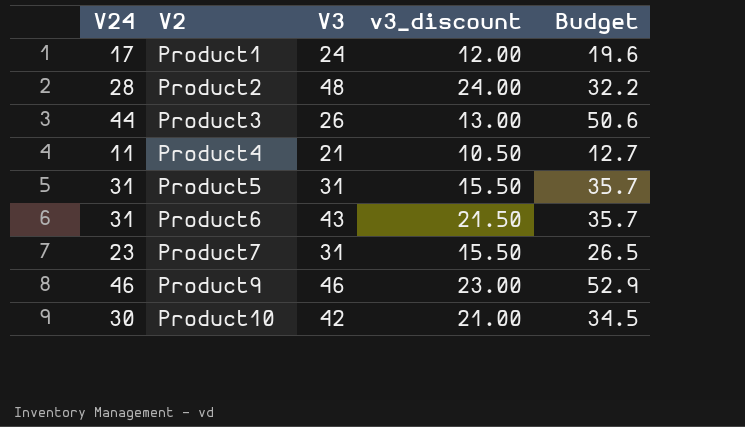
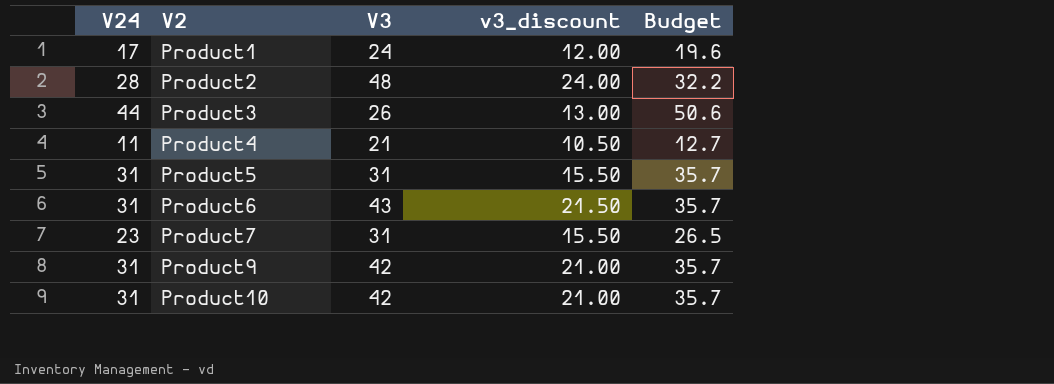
Product9 | V24: 46 -> 31
Product9 | V3: 46 -> 42
Product9 | v3_discount: 23.00 -> 21.00
Product9 | Budget: 52.9 -> 35.7
Product10 | V24: 30 -> 31
Product10 | Budget: 34.5 -> 35.7

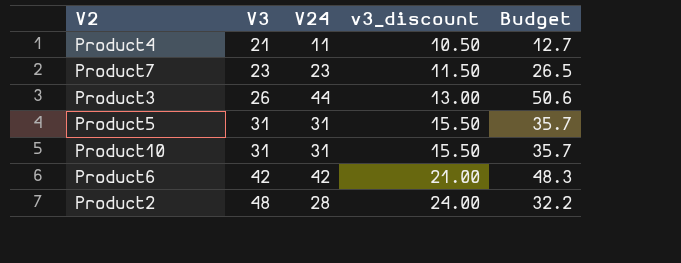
row order: V2 ascending -> V3 ascending
column V24 | position: 1 -> 3
row Product1: 17 | 24 | 12.00 | 19.6 -> none
row Product9: 31 | 42 | 21.00 | 35.7 -> none
Product7 | V3: 31 -> 23
Product7 | v3_discount: 15.50 -> 11.50
Product10 | V3: 42 -> 31
Product10 | v3_discount: 21.00 -> 15.50
Product6 | V3: 43 -> 42
Product6 | V24: 31 -> 42
Product6 | v3_discount: 21.50 -> 21.00
Product6 | Budget: 35.7 -> 48.3

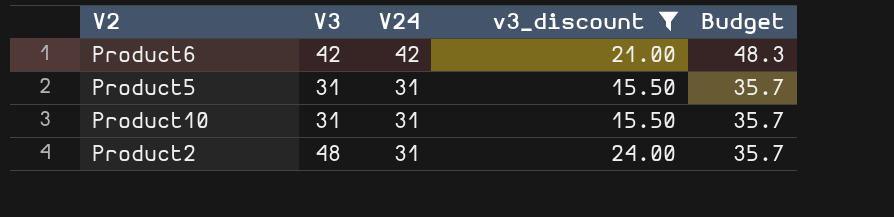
filter: none -> v3_discount >= 15.50
row order: V3 ascending -> V24 descending
Product2 | V24: 28 -> 31
Product2 | Budget: 32.2 -> 35.7

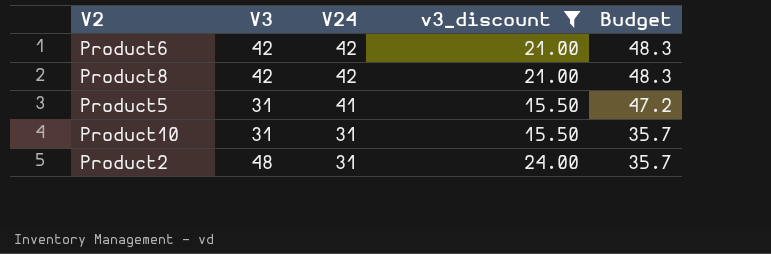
row Product8: none -> 42 | 42 | 21.00 | 48.3
Product5 | V24: 31 -> 41
Product5 | Budget: 35.7 -> 47.2

